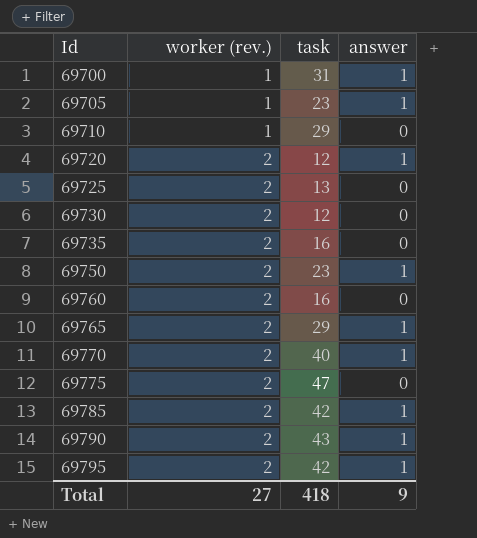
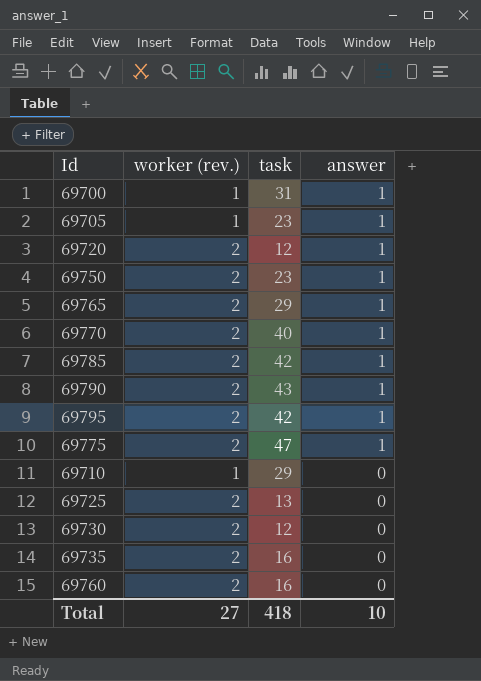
row order: Id ascending -> answer descending
69775 | answer: 0 -> 1
Total | answer: 9 -> 10

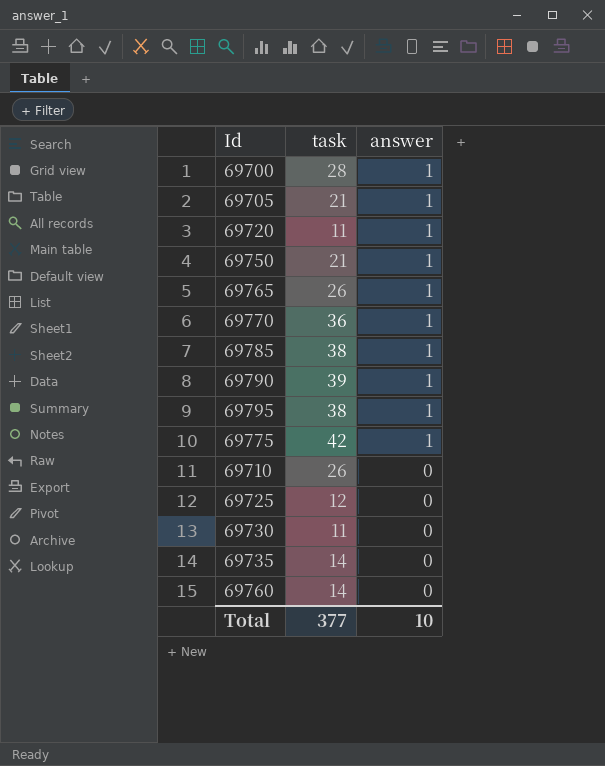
column worker (rev.) | position: 2 -> none
69700 | task: 31 -> 28
69705 | task: 23 -> 21
69720 | task: 12 -> 11
69750 | task: 23 -> 21
69765 | task: 29 -> 26
69770 | task: 40 -> 36
69785 | task: 42 -> 38
69790 | task: 43 -> 39
69795 | task: 42 -> 38
69775 | task: 47 -> 42
69710 | task: 29 -> 26
69725 | task: 13 -> 12
69730 | task: 12 -> 11
69735 | task: 16 -> 14
69760 | task: 16 -> 14
Total | task: 418 -> 377

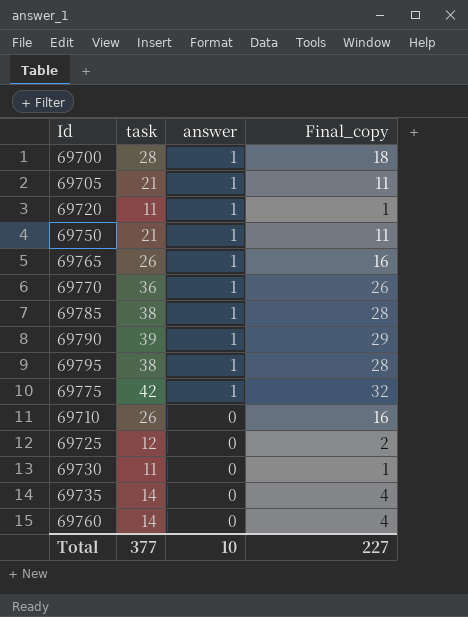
column Final_copy | formula: none -> [task] - 10

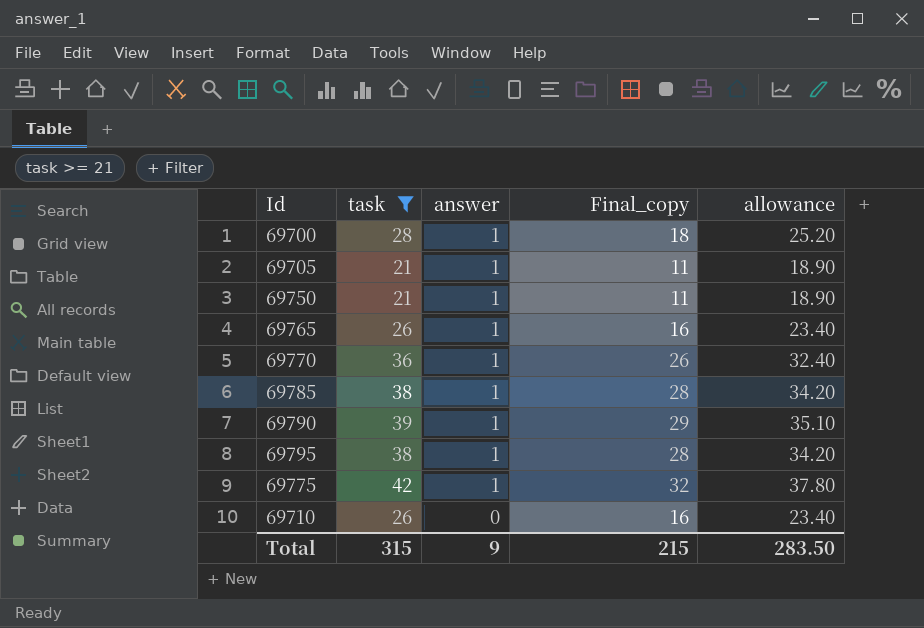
filter: none -> task >= 21
column allowance | formula: none -> [task] * 0.9
Total | task: 377 -> 315
Total | answer: 10 -> 9
Total | Final_copy: 227 -> 215

